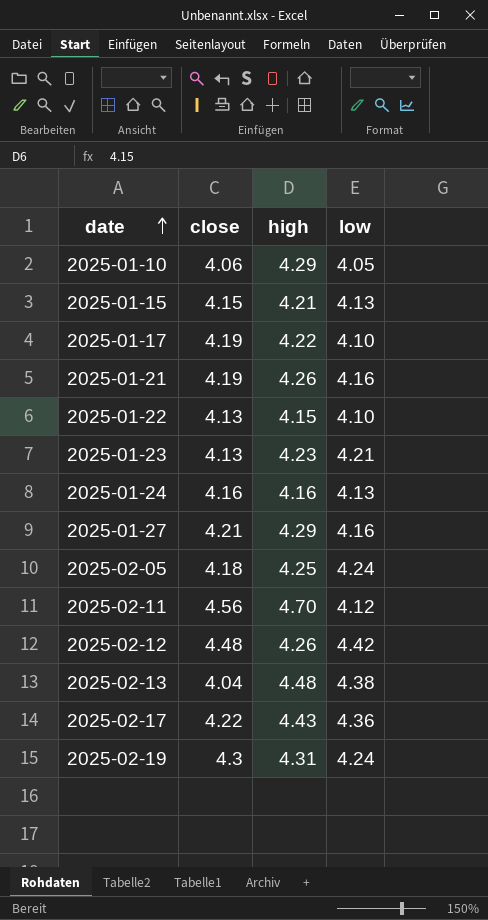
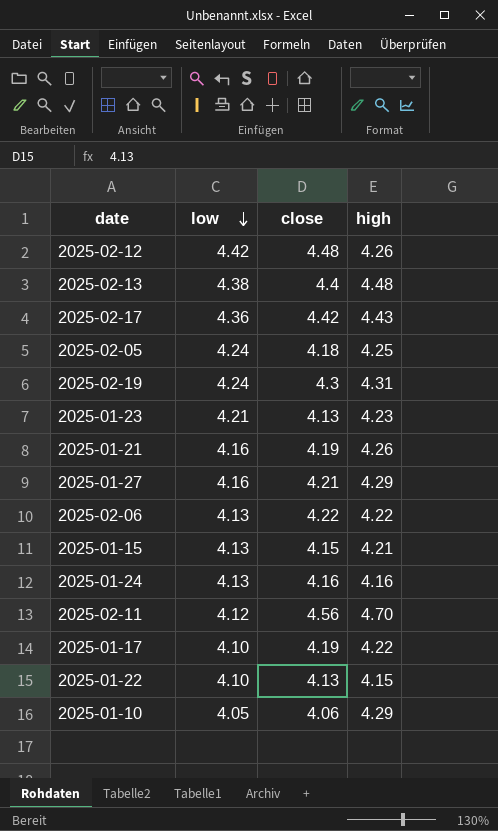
row order: date ascending -> low descending
column low | position: 4 -> 2
2025-02-13 | close: 4.04 -> 4.4
2025-02-17 | close: 4.22 -> 4.42
row 2025-02-06: none -> 4.13 | 4.22 | 4.22

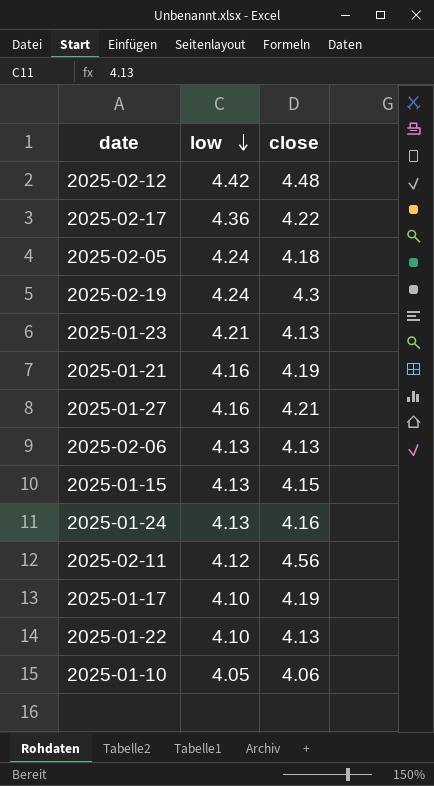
column high | position: 4 -> none
row 2025-02-13: 4.38 | 4.4 | 4.48 -> none
2025-02-17 | close: 4.42 -> 4.22
2025-02-06 | close: 4.22 -> 4.13

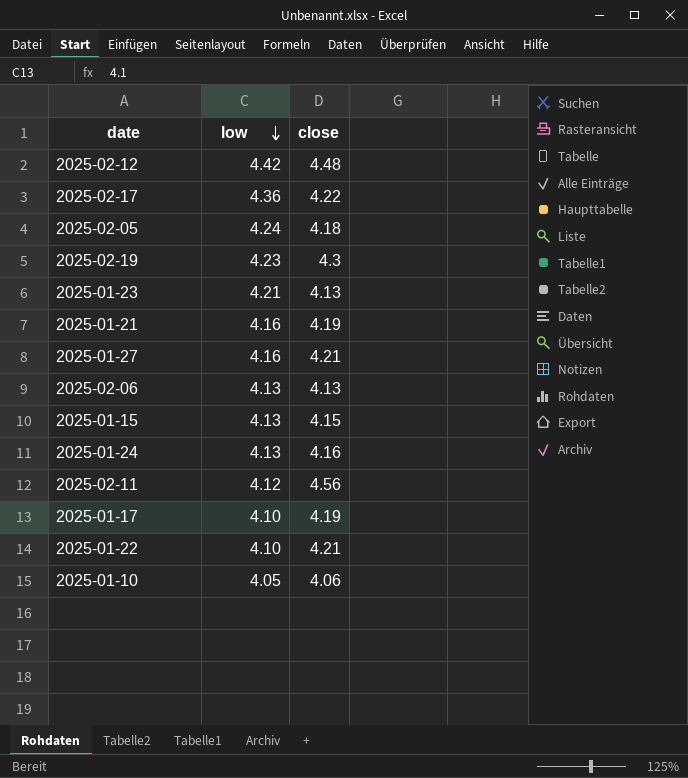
2025-02-19 | low: 4.24 -> 4.23
2025-01-22 | close: 4.13 -> 4.21

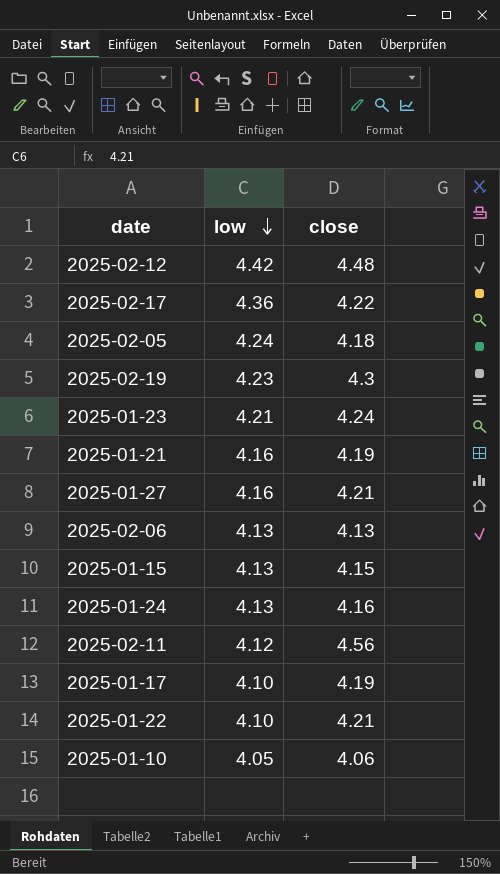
2025-01-23 | close: 4.13 -> 4.24

